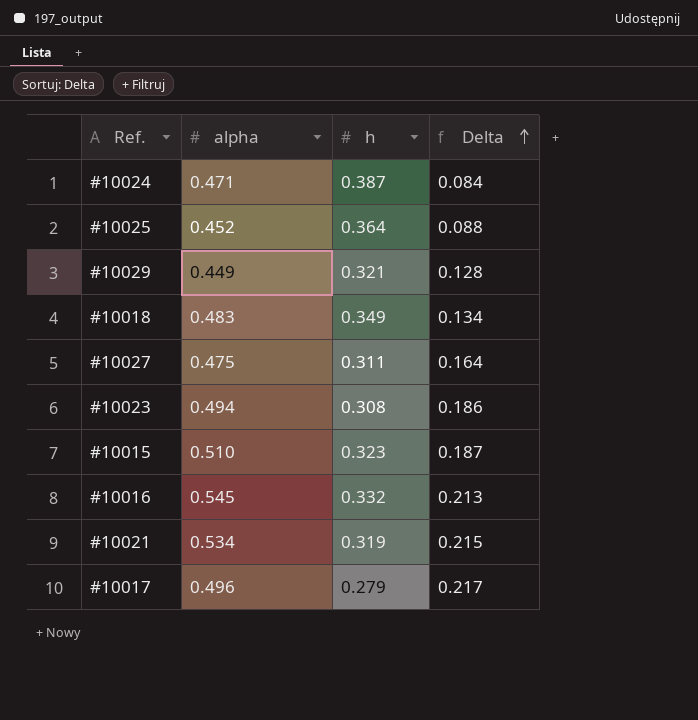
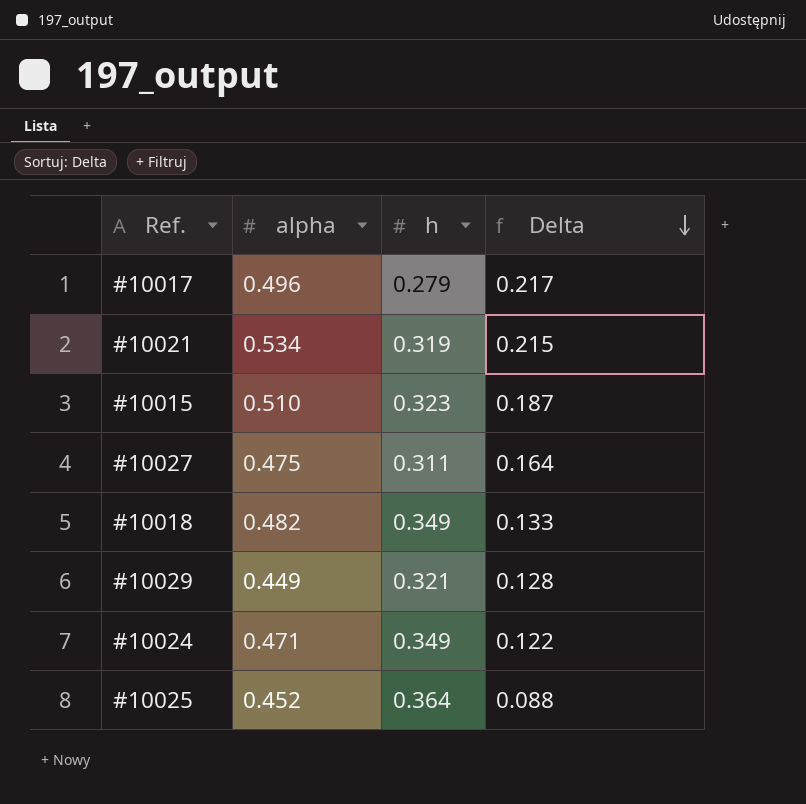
row order: Delta ascending -> Delta descending
row #10023: 0.494 | 0.308 | 0.186 -> none
row #10016: 0.545 | 0.332 | 0.213 -> none
#10018 | alpha: 0.483 -> 0.482
#10018 | Delta: 0.134 -> 0.133
#10024 | h: 0.387 -> 0.349
#10024 | Delta: 0.084 -> 0.122

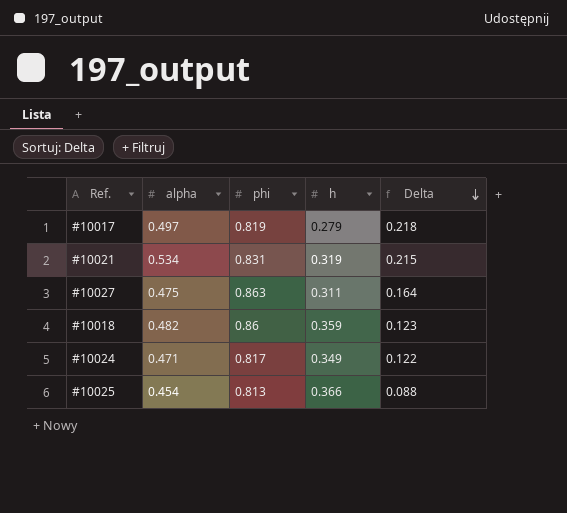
column phi | position: none -> 3
row #10015: 0.510 | 0.323 | 0.187 -> none
row #10029: 0.449 | 0.321 | 0.128 -> none
#10017 | alpha: 0.496 -> 0.497
#10017 | Delta: 0.217 -> 0.218
#10018 | h: 0.349 -> 0.359
#10018 | Delta: 0.133 -> 0.123
#10025 | alpha: 0.452 -> 0.454
#10025 | h: 0.364 -> 0.366

